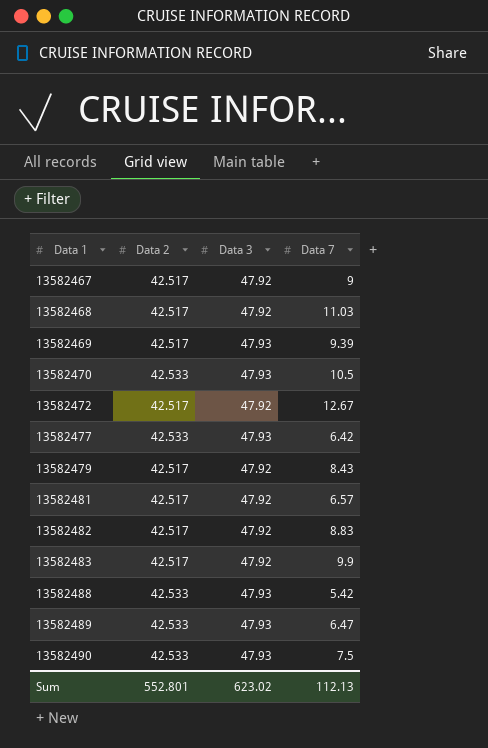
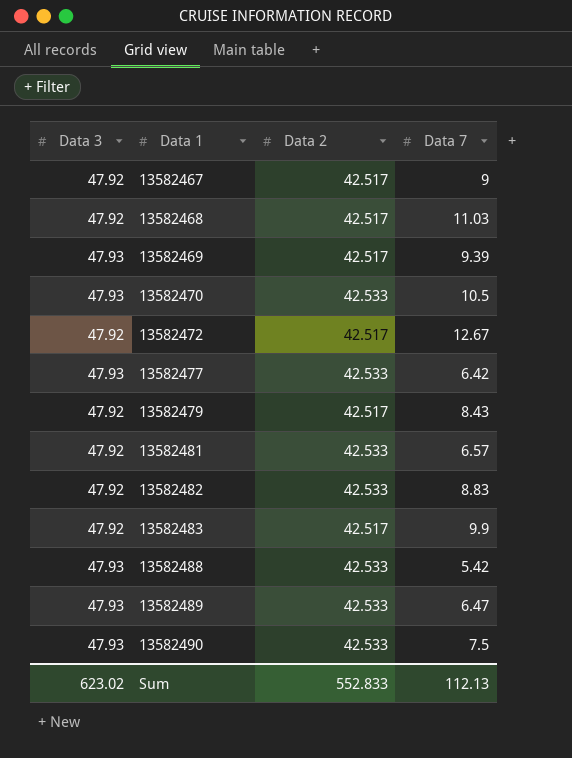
column Data 3 | position: 3 -> 1
13582481 | Data 2: 42.517 -> 42.533
13582482 | Data 2: 42.517 -> 42.533
Sum | Data 2: 552.801 -> 552.833

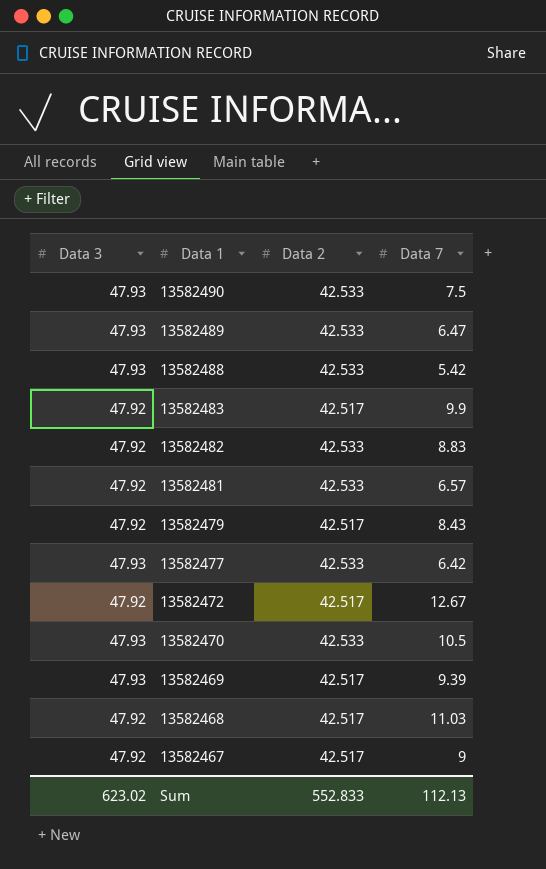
row order: Data 1 ascending -> Data 1 descending

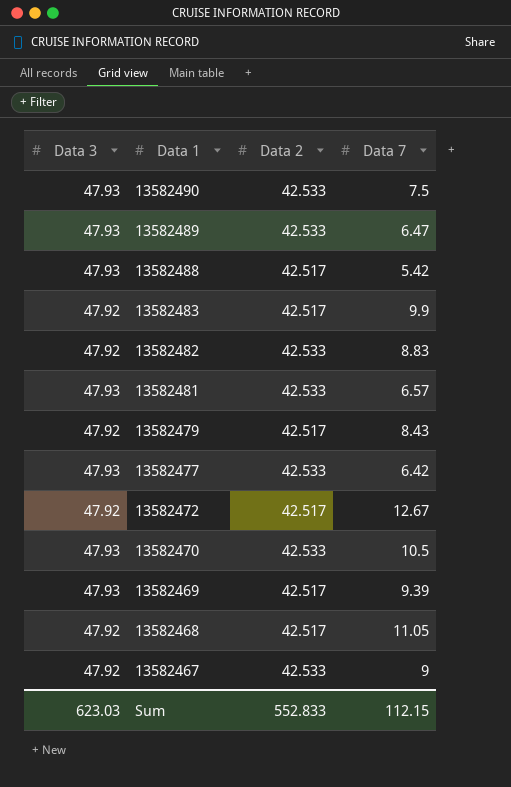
13582488 | Data 2: 42.533 -> 42.517
13582481 | Data 3: 47.92 -> 47.93
13582468 | Data 7: 11.03 -> 11.05
13582467 | Data 2: 42.517 -> 42.533
Sum | Data 3: 623.02 -> 623.03
Sum | Data 7: 112.13 -> 112.15

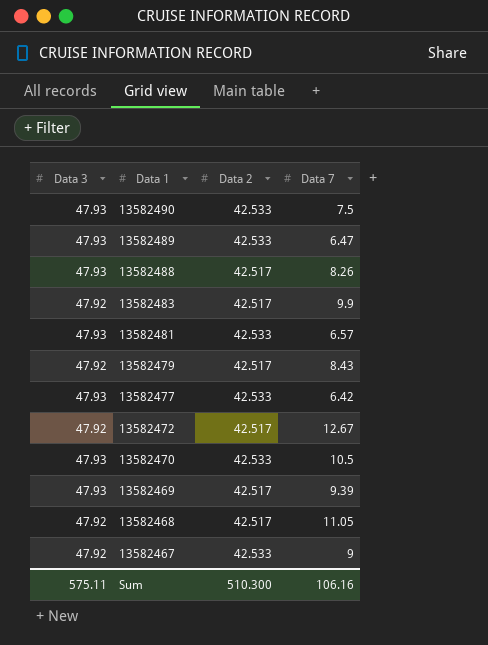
row 13582482: 47.92 | 42.533 | 8.83 -> none
13582488 | Data 7: 5.42 -> 8.26
Sum | Data 3: 623.03 -> 575.11
Sum | Data 2: 552.833 -> 510.300
Sum | Data 7: 112.15 -> 106.16

